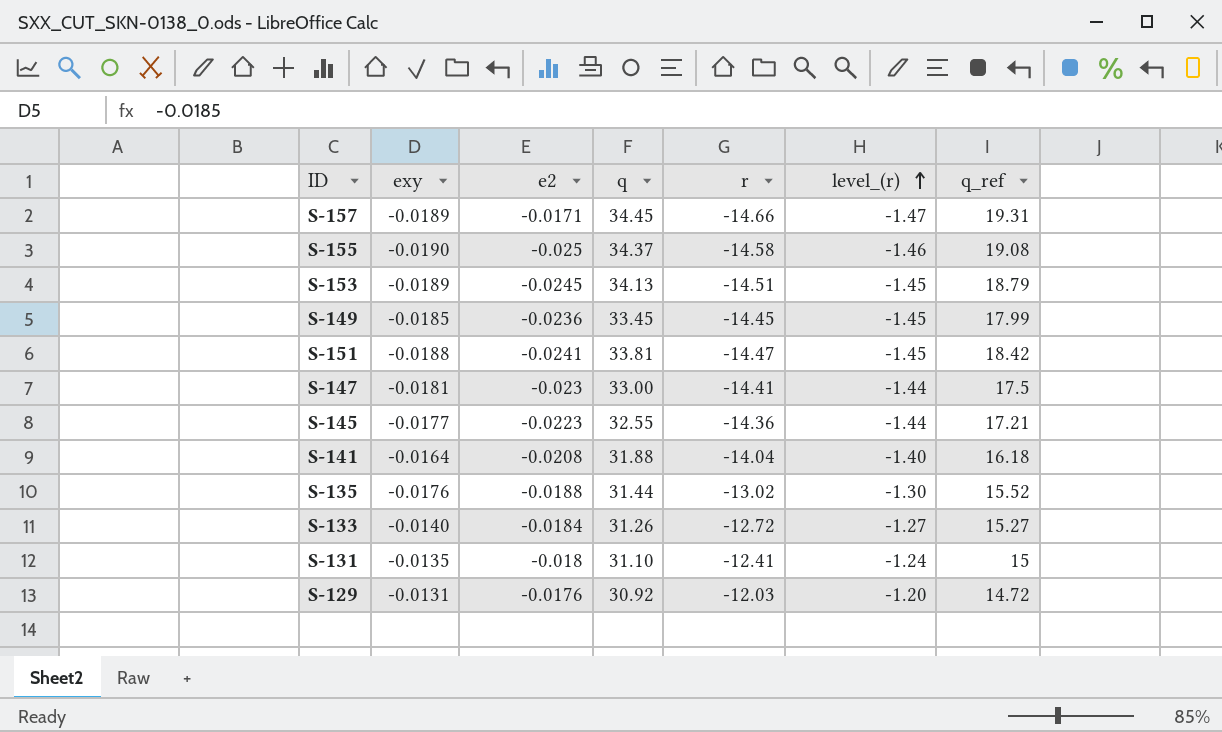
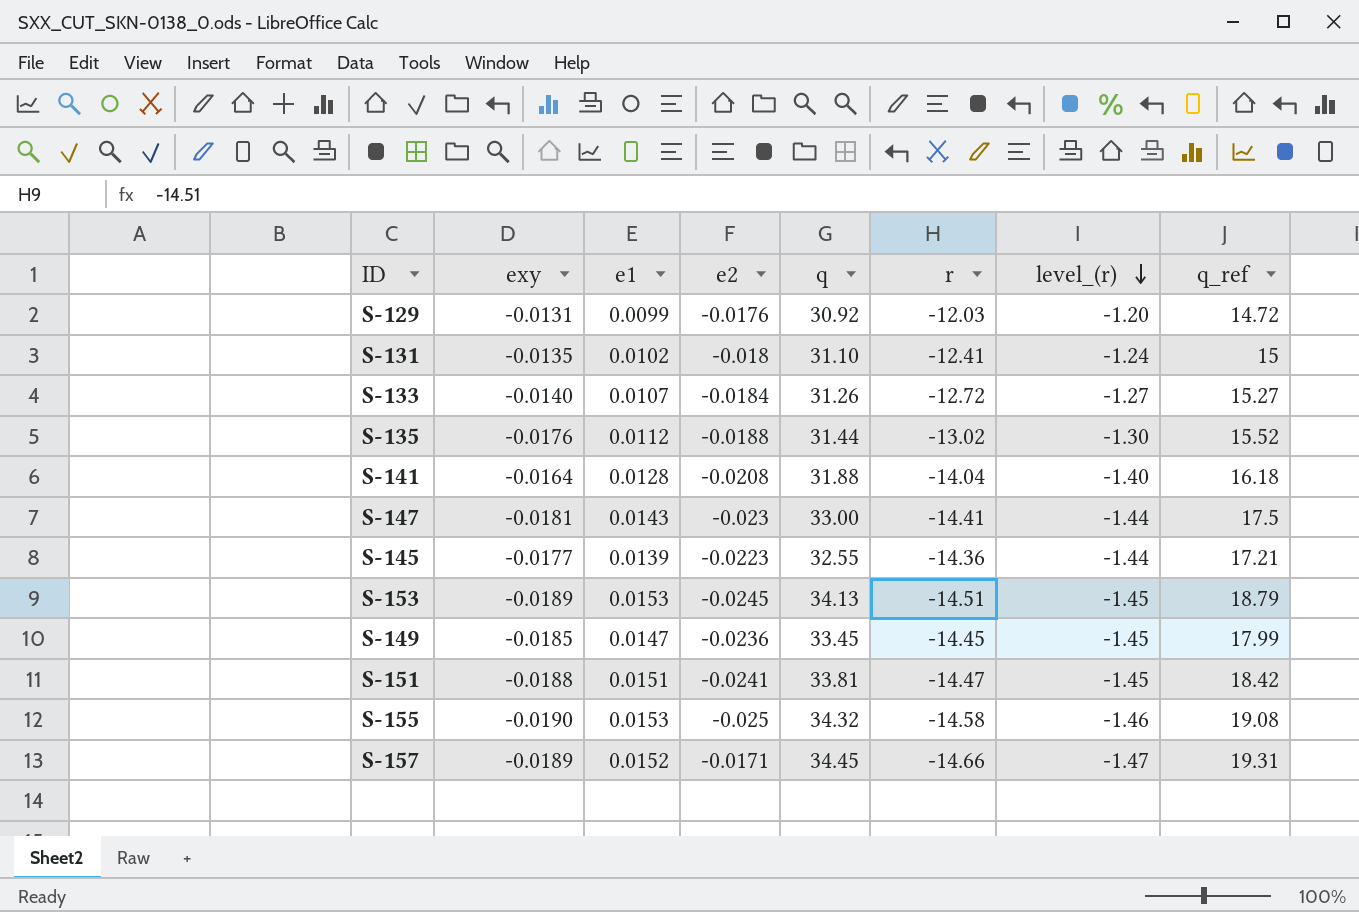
row order: level_(r) ascending -> level_(r) descending
column e1 | position: none -> 3
S-155 | q: 34.37 -> 34.32

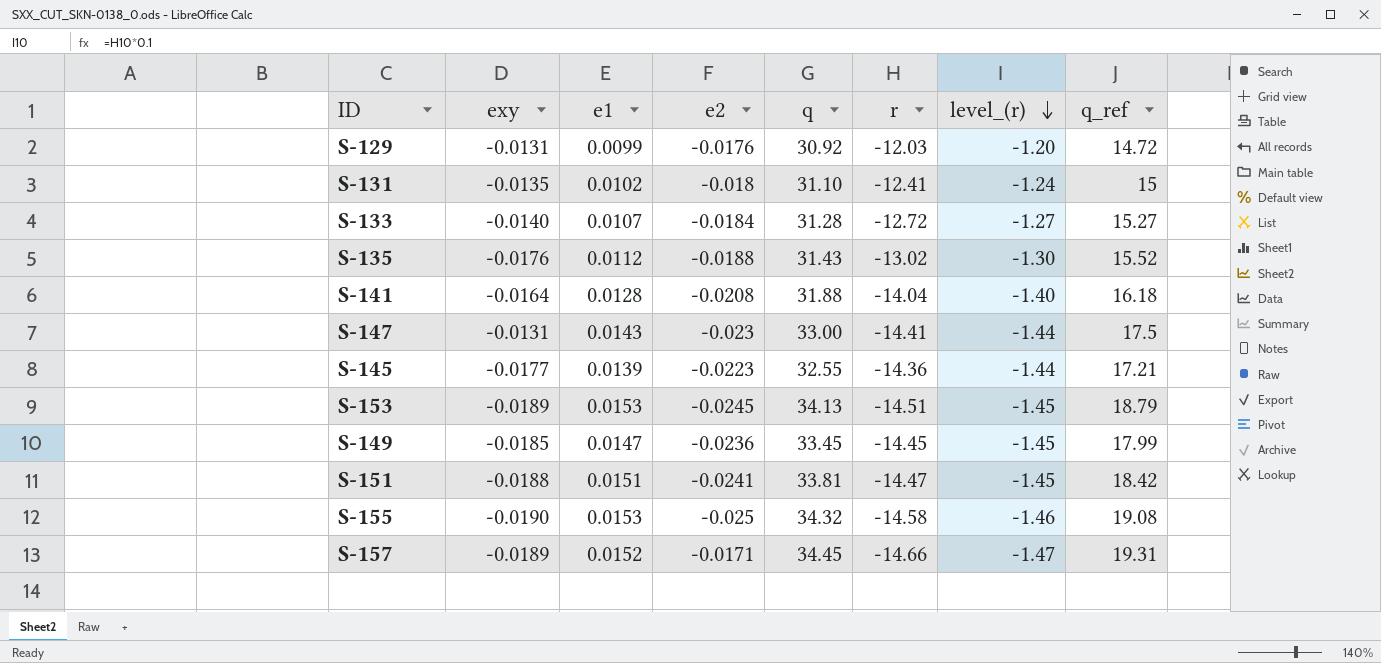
S-133 | q: 31.26 -> 31.28
S-135 | q: 31.44 -> 31.43
S-147 | exy: -0.0181 -> -0.0131

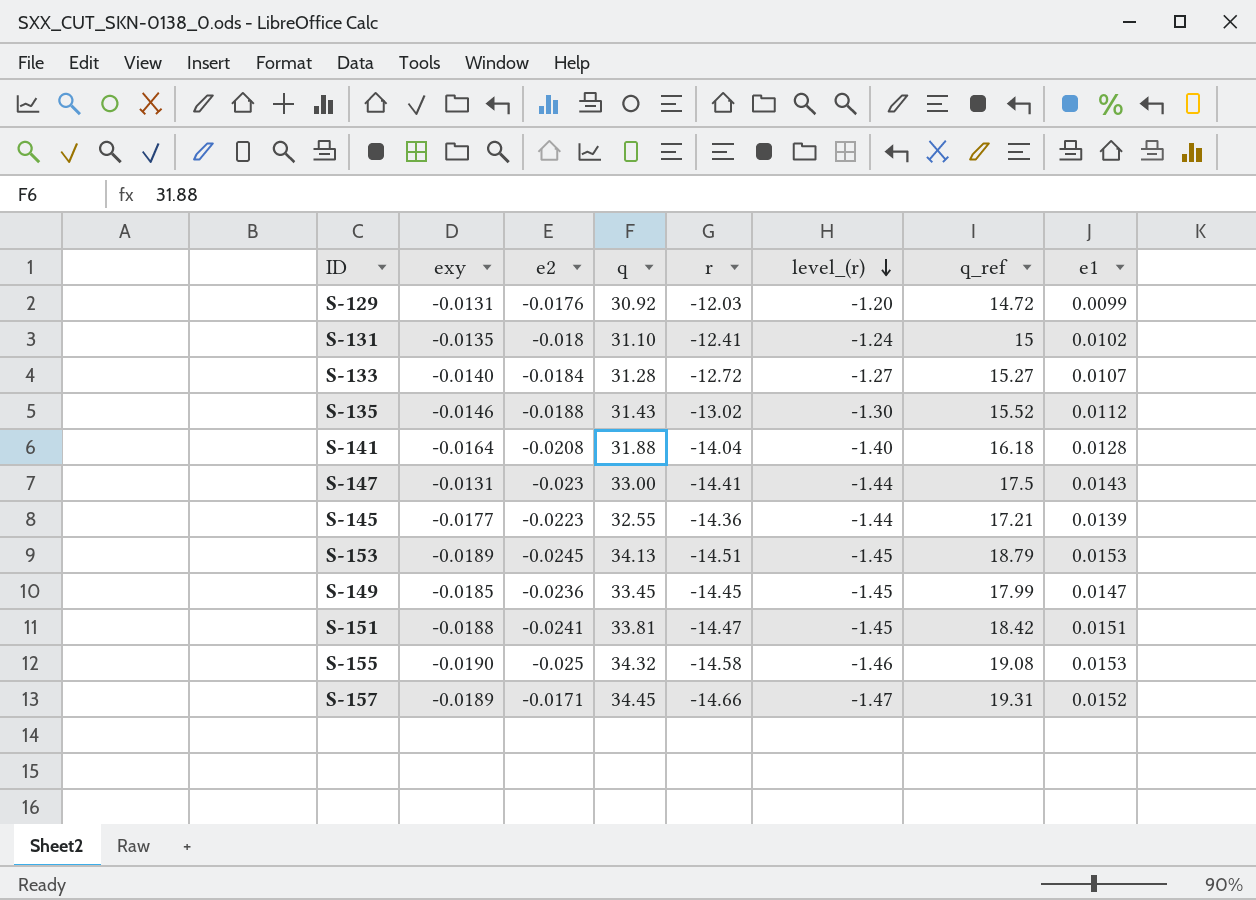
column e1 | position: 3 -> 8
S-135 | exy: -0.0176 -> -0.0146

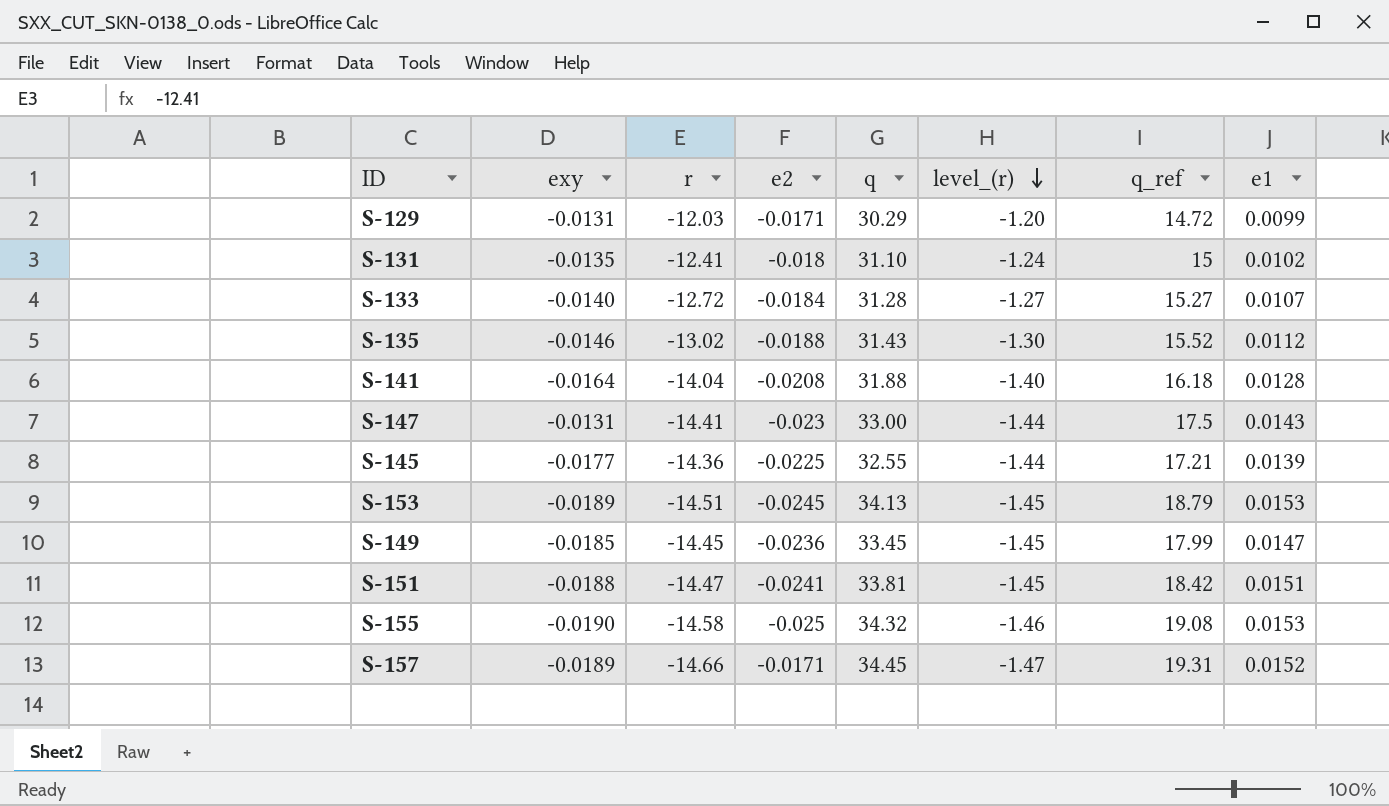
column r | position: 5 -> 3
S-129 | e2: -0.0176 -> -0.0171
S-129 | q: 30.92 -> 30.29
S-145 | e2: -0.0223 -> -0.0225

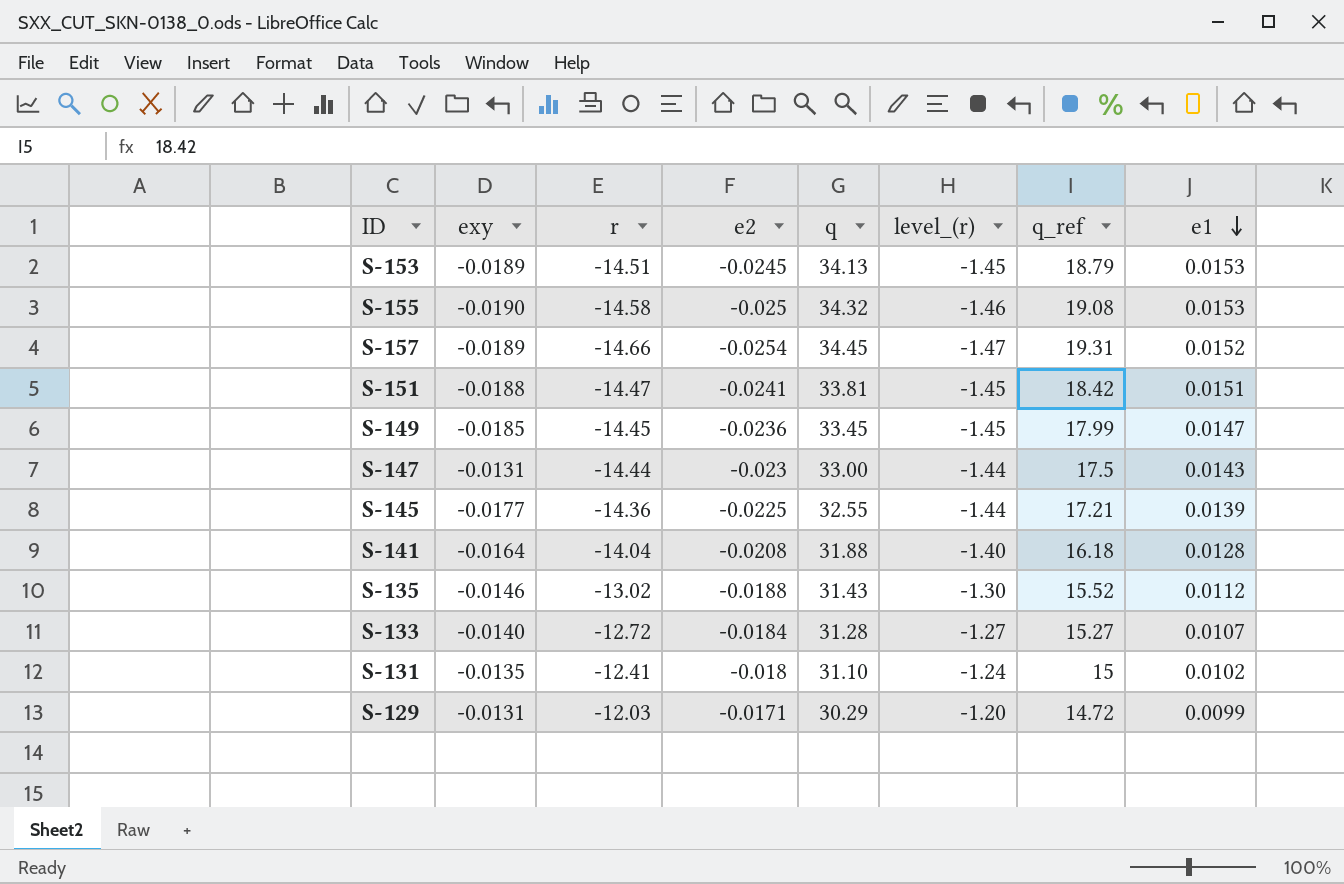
row order: level_(r) descending -> e1 descending
S-157 | e2: -0.0171 -> -0.0254
S-147 | r: -14.41 -> -14.44

